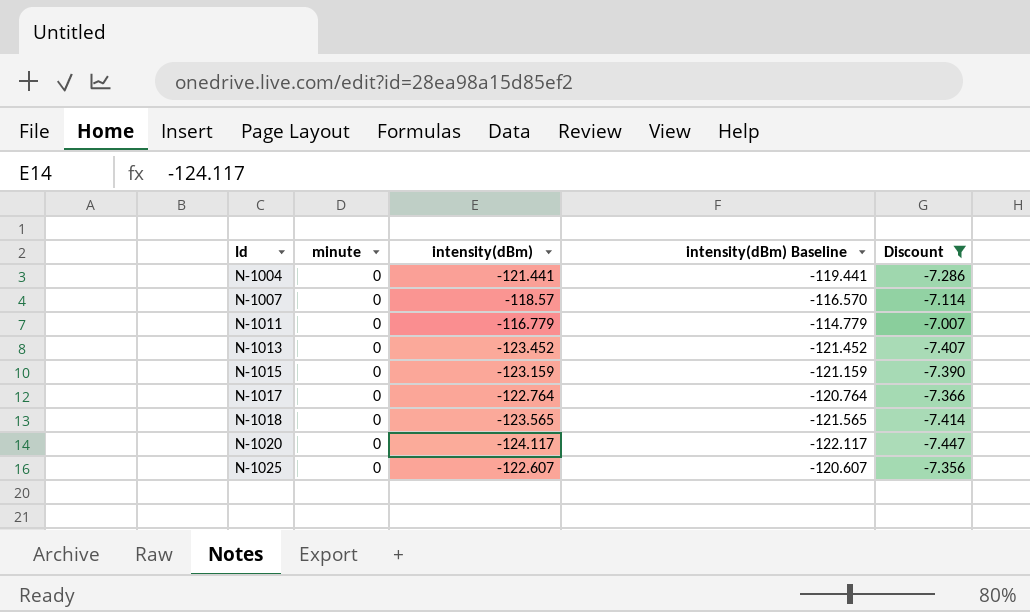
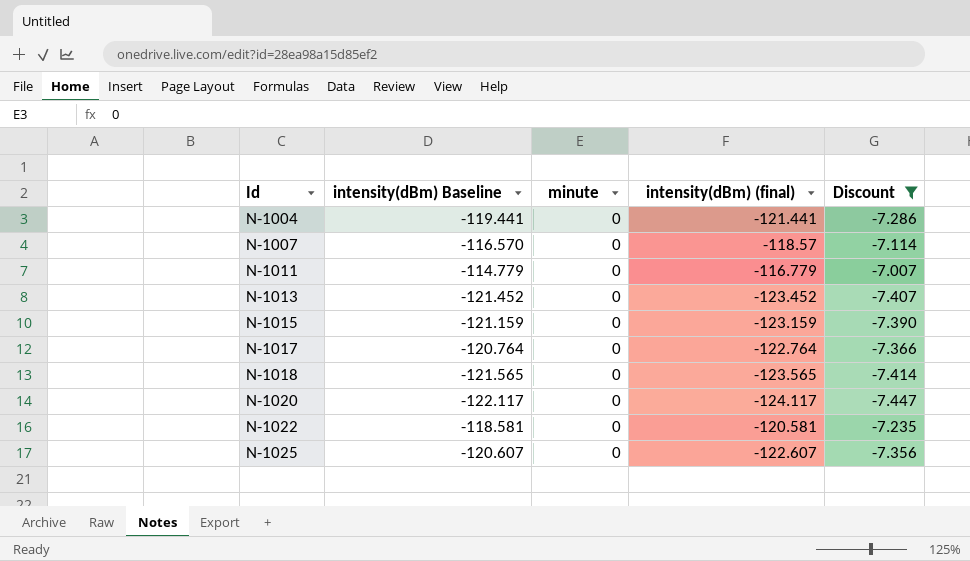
column intensity(dBm) Baseline | position: 4 -> 2
column name: intensity(dBm) -> intensity(dBm) (final)
row N-1022: none -> -118.581 | 0 | -120.581 | -7.235

